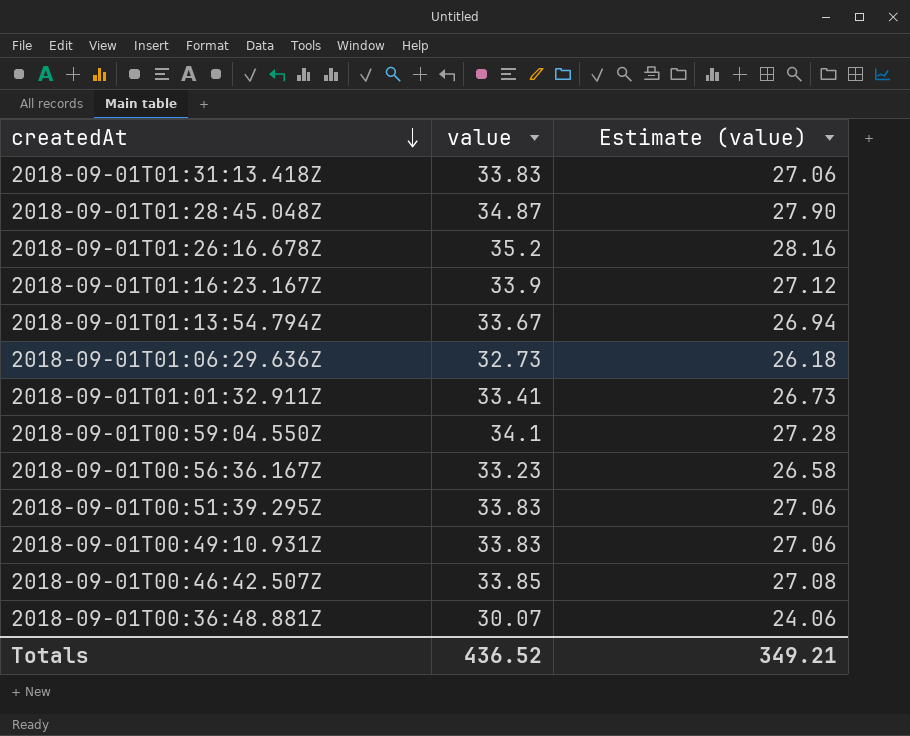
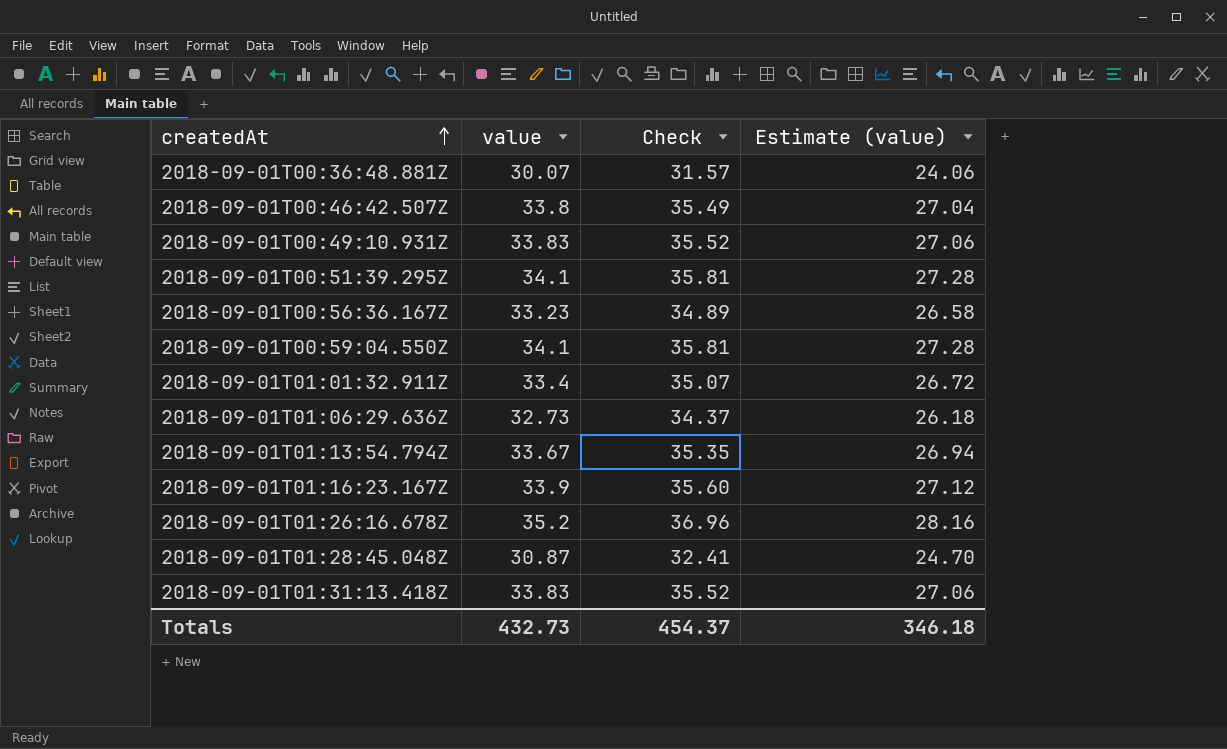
row order: createdAt descending -> createdAt ascending
column Check | formula: none -> [value] * 1.05
2018-09-01T00:46:42.507Z | value: 33.85 -> 33.8
2018-09-01T00:46:42.507Z | Estimate (value): 27.08 -> 27.04
2018-09-01T00:51:39.295Z | value: 33.83 -> 34.1
2018-09-01T00:51:39.295Z | Estimate (value): 27.06 -> 27.28
2018-09-01T01:01:32.911Z | value: 33.41 -> 33.4
2018-09-01T01:01:32.911Z | Estimate (value): 26.73 -> 26.72
2018-09-01T01:28:45.048Z | value: 34.87 -> 30.87
2018-09-01T01:28:45.048Z | Estimate (value): 27.90 -> 24.70
Totals | value: 436.52 -> 432.73
Totals | Estimate (value): 349.21 -> 346.18

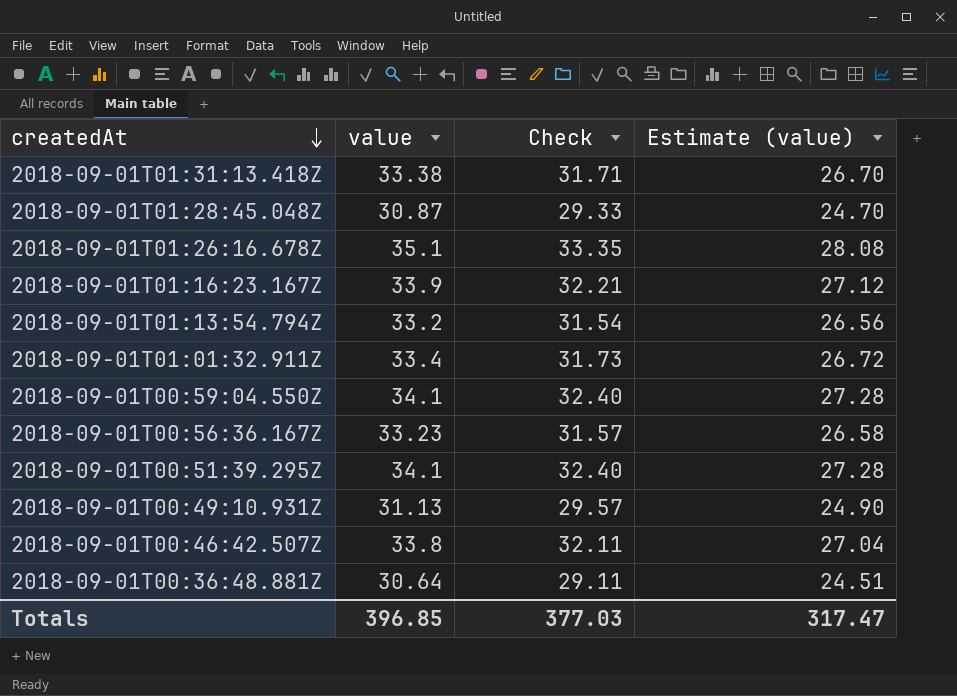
row order: createdAt ascending -> createdAt descending
column Check | formula: [value] * 1.05 -> [value] * 0.95
row 2018-09-01T01:06:29.636Z: 32.73 | 34.37 | 26.18 -> none
2018-09-01T01:31:13.418Z | value: 33.83 -> 33.38
2018-09-01T01:31:13.418Z | Estimate (value): 27.06 -> 26.70
2018-09-01T01:26:16.678Z | value: 35.2 -> 35.1
2018-09-01T01:26:16.678Z | Estimate (value): 28.16 -> 28.08
2018-09-01T01:13:54.794Z | value: 33.67 -> 33.2
2018-09-01T01:13:54.794Z | Estimate (value): 26.94 -> 26.56
2018-09-01T00:49:10.931Z | value: 33.83 -> 31.13
2018-09-01T00:49:10.931Z | Estimate (value): 27.06 -> 24.90
2018-09-01T00:36:48.881Z | value: 30.07 -> 30.64
2018-09-01T00:36:48.881Z | Estimate (value): 24.06 -> 24.51
Totals | value: 432.73 -> 396.85
Totals | Check: 454.37 -> 377.03
Totals | Estimate (value): 346.18 -> 317.47

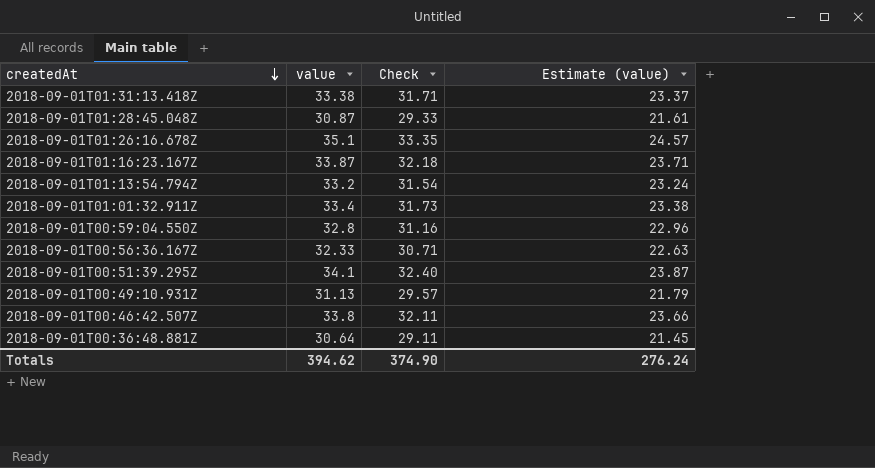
column Estimate (value) | formula: [value] * 0.8 -> [value] * 0.7
2018-09-01T01:16:23.167Z | value: 33.9 -> 33.87
2018-09-01T01:16:23.167Z | Check: 32.21 -> 32.18
2018-09-01T00:59:04.550Z | value: 34.1 -> 32.8
2018-09-01T00:59:04.550Z | Check: 32.40 -> 31.16
2018-09-01T00:56:36.167Z | value: 33.23 -> 32.33
2018-09-01T00:56:36.167Z | Check: 31.57 -> 30.71
Totals | value: 396.85 -> 394.62
Totals | Check: 377.03 -> 374.90
Totals | Estimate (value): 317.47 -> 276.24

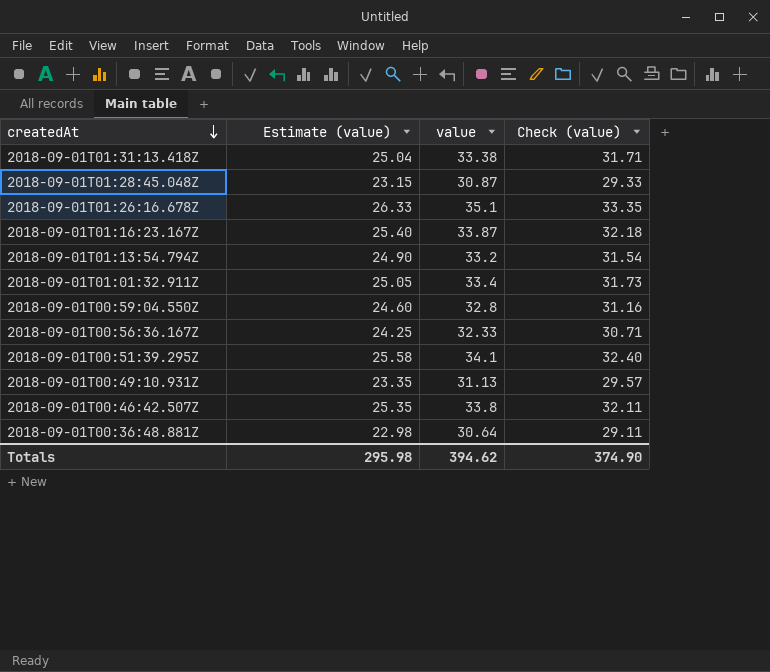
column Estimate (value) | formula: [value] * 0.7 -> [value] * 0.75
column Estimate (value) | position: 4 -> 2
column name: Check -> Check (value)
Totals | Estimate (value): 276.24 -> 295.98

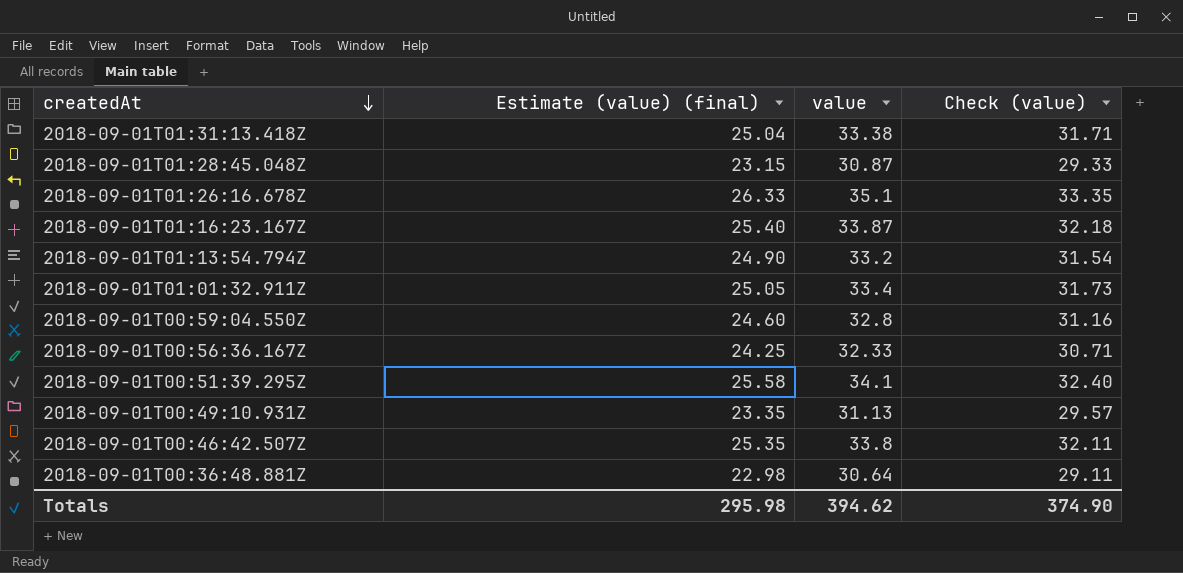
column name: Estimate (value) -> Estimate (value) (final)

